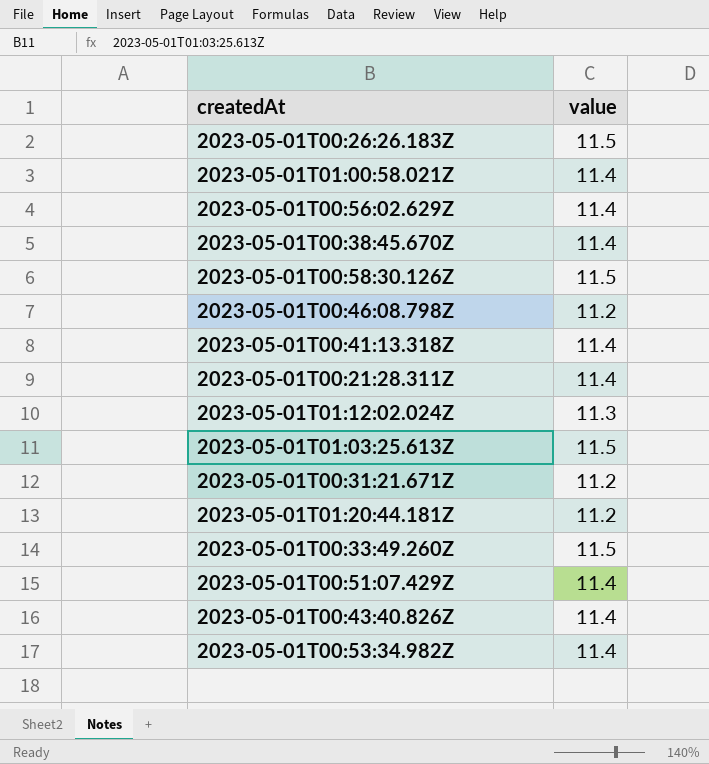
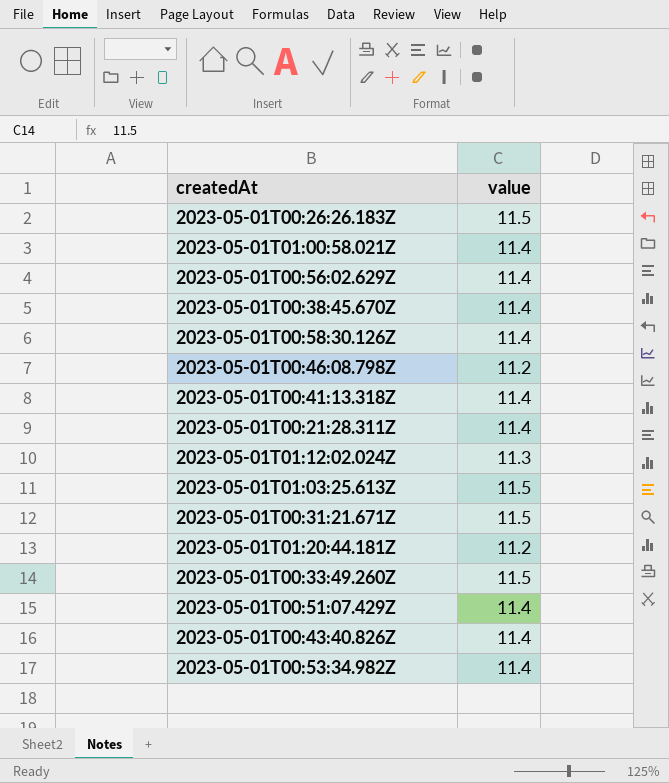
2023-05-01T00:58:30.126Z | value: 11.5 -> 11.4
2023-05-01T00:31:21.671Z | value: 11.2 -> 11.5

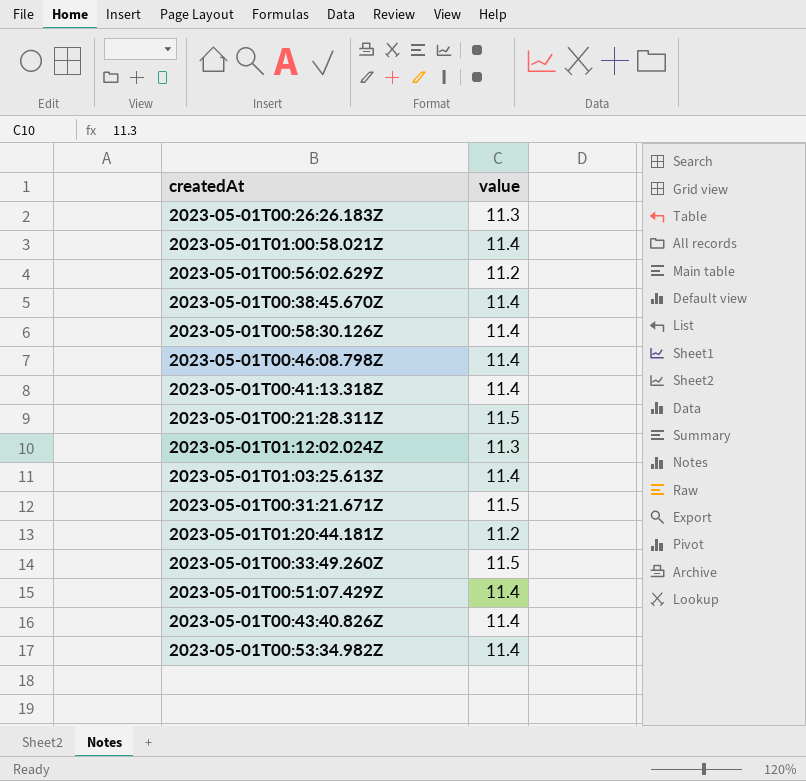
2023-05-01T00:26:26.183Z | value: 11.5 -> 11.3
2023-05-01T00:56:02.629Z | value: 11.4 -> 11.2
2023-05-01T00:46:08.798Z | value: 11.2 -> 11.4
2023-05-01T00:21:28.311Z | value: 11.4 -> 11.5
2023-05-01T01:03:25.613Z | value: 11.5 -> 11.4

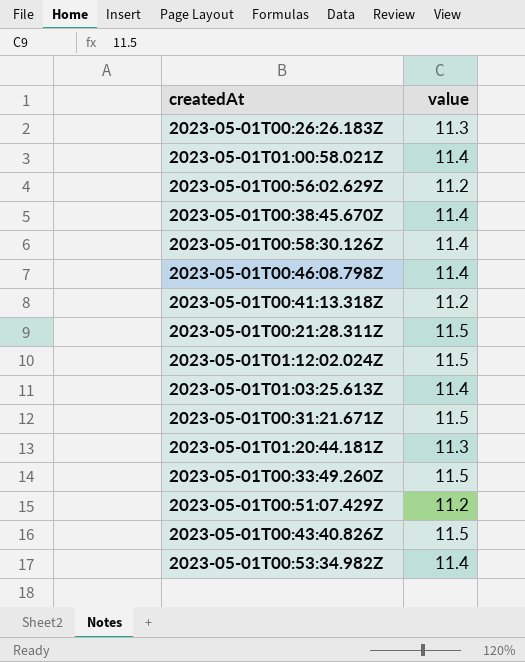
2023-05-01T00:41:13.318Z | value: 11.4 -> 11.2
2023-05-01T01:12:02.024Z | value: 11.3 -> 11.5
2023-05-01T01:20:44.181Z | value: 11.2 -> 11.3
2023-05-01T00:51:07.429Z | value: 11.4 -> 11.2
2023-05-01T00:43:40.826Z | value: 11.4 -> 11.5

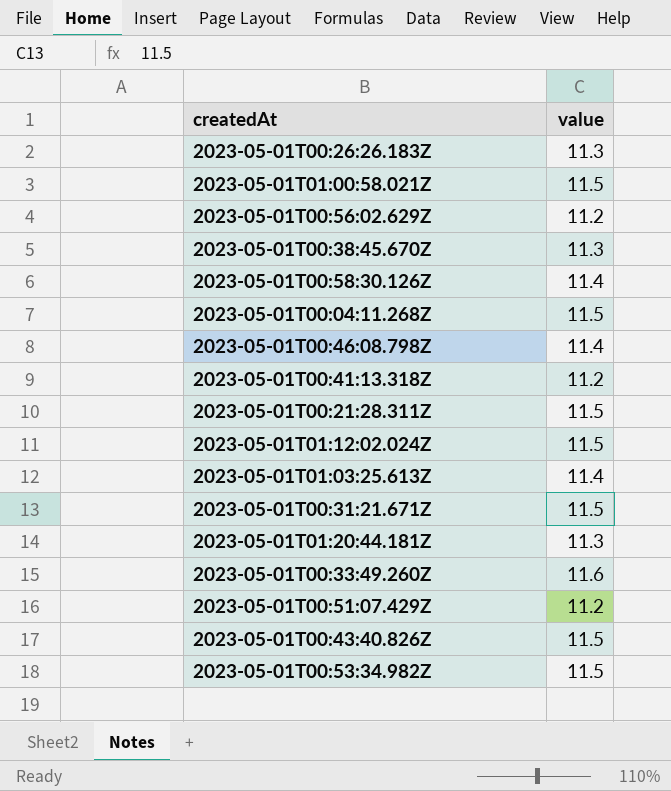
2023-05-01T01:00:58.021Z | value: 11.4 -> 11.5
2023-05-01T00:38:45.670Z | value: 11.4 -> 11.3
row 2023-05-01T00:04:11.268Z: none -> 11.5
2023-05-01T00:33:49.260Z | value: 11.5 -> 11.6
2023-05-01T00:53:34.982Z | value: 11.4 -> 11.5

